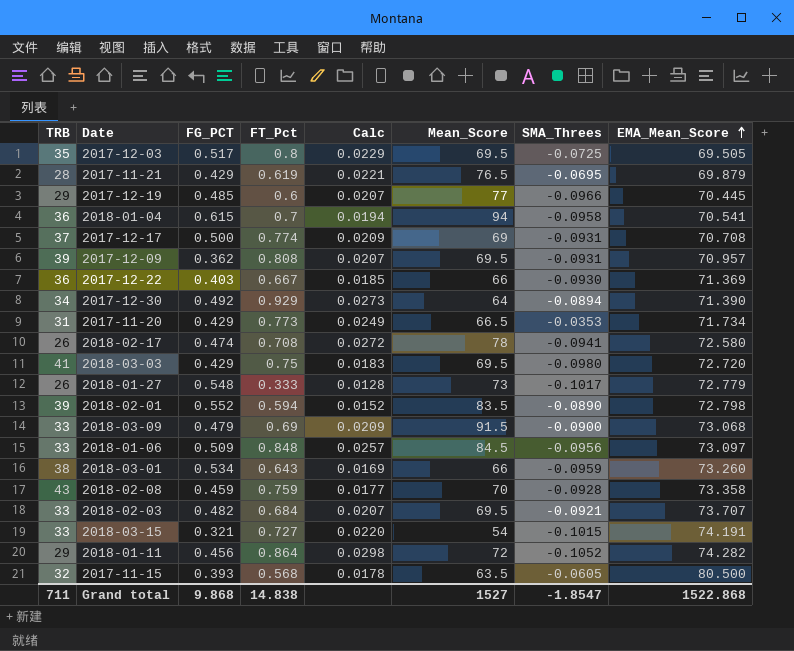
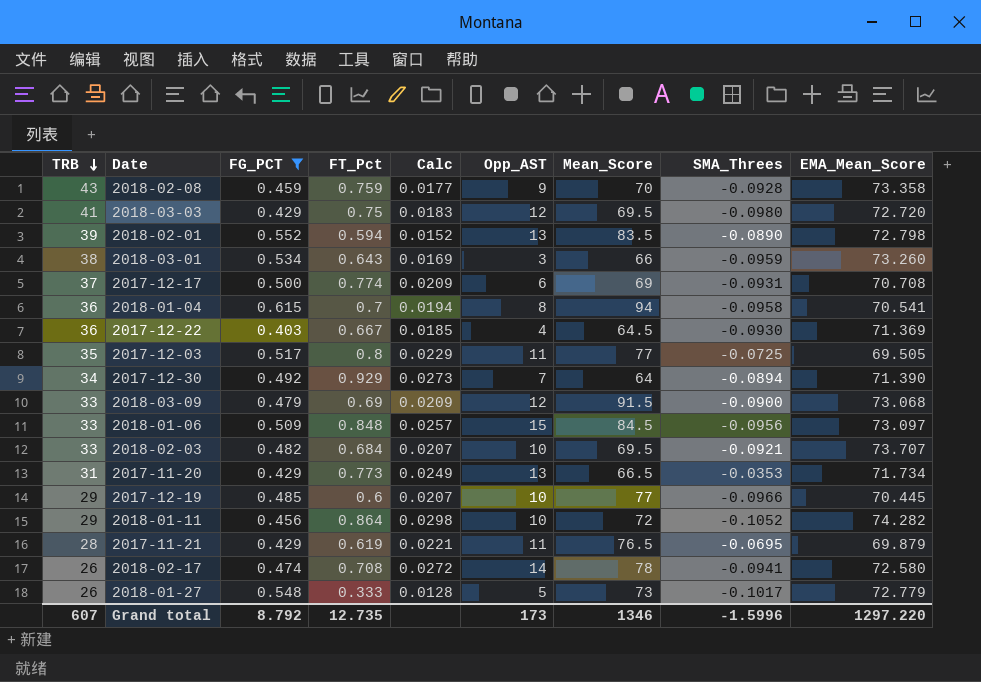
filter: none -> FG_PCT >= 0.403
row order: EMA_Mean_Score ascending -> TRB descending
column Opp_AST | position: none -> 6
2017-12-22 | Mean_Score: 66 -> 64.5
2017-12-03 | Mean_Score: 69.5 -> 77
Grand total | TRB: 711 -> 607
Grand total | FG_PCT: 9.868 -> 8.792
Grand total | FT_Pct: 14.838 -> 12.735
Grand total | Mean_Score: 1527 -> 1346
Grand total | SMA_Threes: -1.8547 -> -1.5996
Grand total | EMA_Mean_Score: 1522.868 -> 1297.220

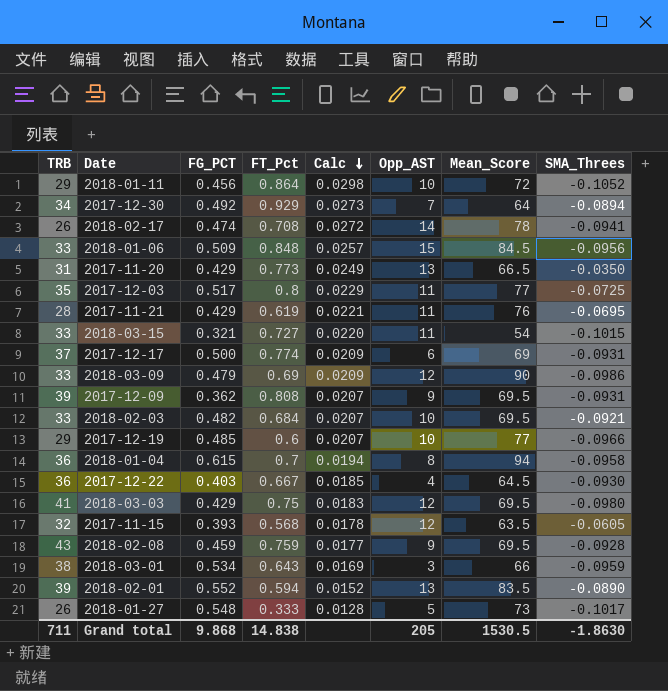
filter: FG_PCT >= 0.403 -> none
row order: TRB descending -> Calc descending
column EMA_Mean_Score | position: 9 -> none
2017-11-20 | SMA_Threes: -0.0353 -> -0.0350
2017-11-21 | Mean_Score: 76.5 -> 76
2018-03-09 | Mean_Score: 91.5 -> 90
2018-03-09 | SMA_Threes: -0.0900 -> -0.0986
2018-02-08 | Mean_Score: 70 -> 69.5
Grand total | TRB: 607 -> 711
Grand total | FG_PCT: 8.792 -> 9.868
Grand total | FT_Pct: 12.735 -> 14.838
Grand total | Opp_AST: 173 -> 205
Grand total | Mean_Score: 1346 -> 1530.5
Grand total | SMA_Threes: -1.5996 -> -1.8630

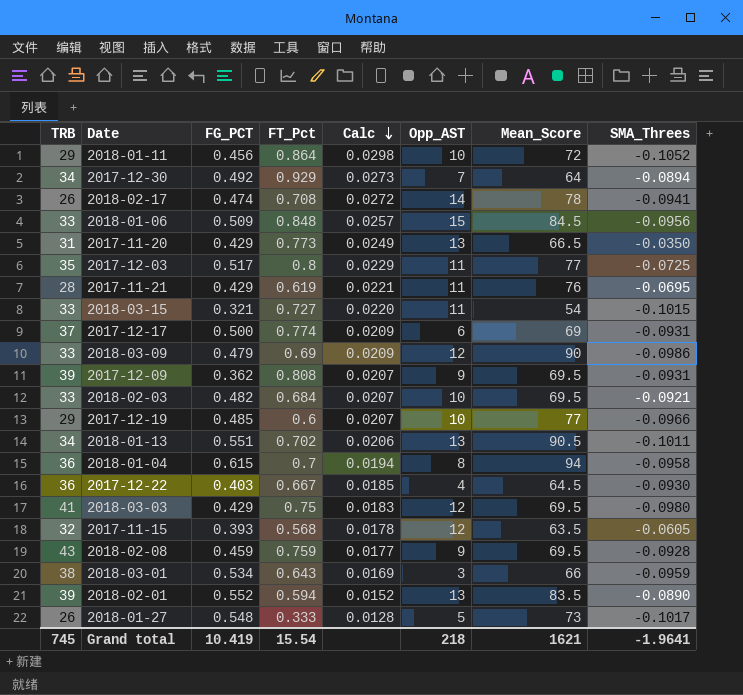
row 2018-01-13: none -> 34 | 0.551 | 0.702 | 0.0206 | 13 | 90.5 | -0.1011
Grand total | TRB: 711 -> 745
Grand total | FG_PCT: 9.868 -> 10.419
Grand total | FT_Pct: 14.838 -> 15.54
Grand total | Opp_AST: 205 -> 218
Grand total | Mean_Score: 1530.5 -> 1621
Grand total | SMA_Threes: -1.8630 -> -1.9641

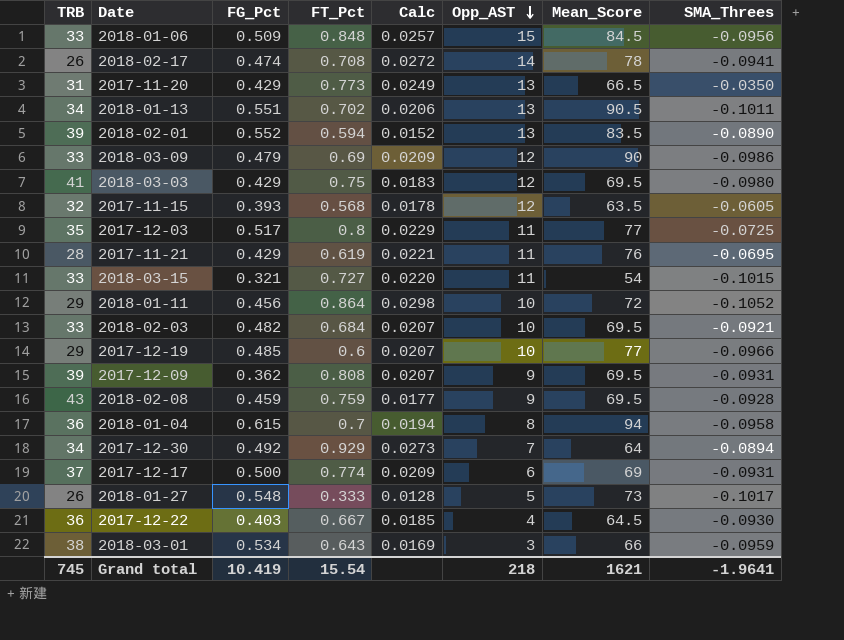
row order: Calc descending -> Opp_AST descending
column name: FG_PCT -> FG_Pct

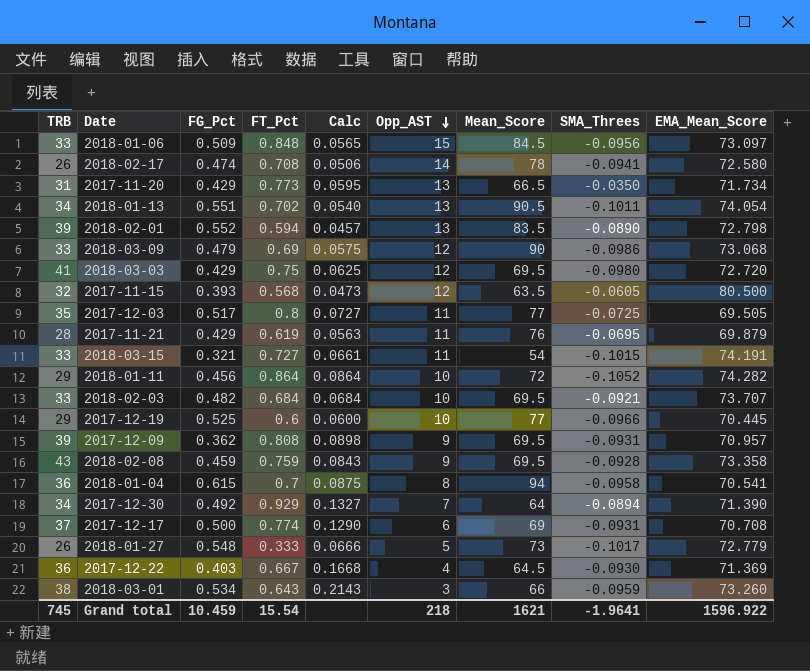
column Calc | formula: [FT_Pct] / [TRB] -> [FT_Pct] / [Opp_AST]
column EMA_Mean_Score | position: none -> 9
2017-12-19 | FG_Pct: 0.485 -> 0.525
Grand total | FG_Pct: 10.419 -> 10.459

